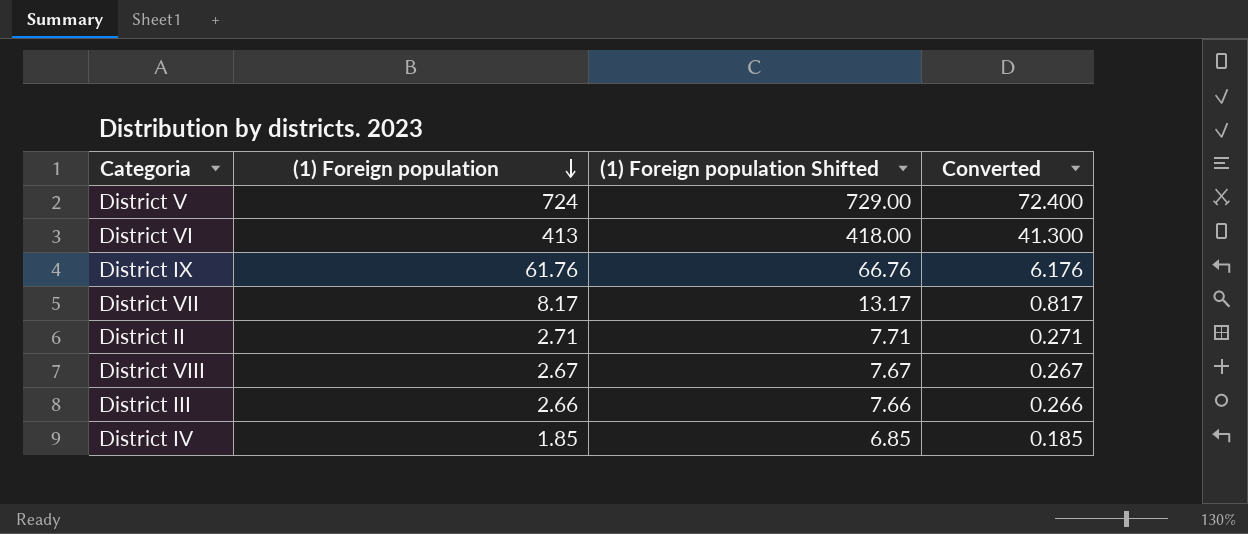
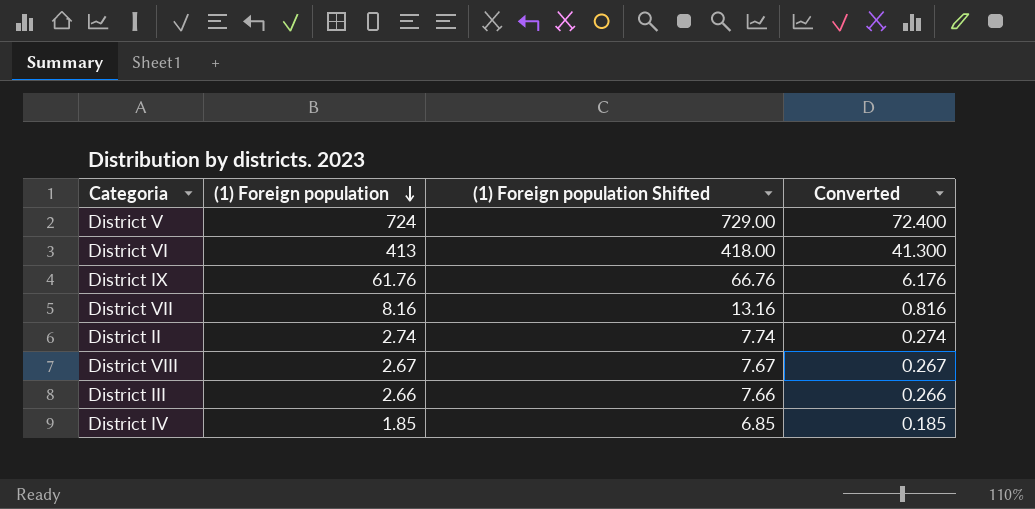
District VII | (1) Foreign population: 8.17 -> 8.16
District VII | (1) Foreign population Shifted: 13.17 -> 13.16
District VII | Converted: 0.817 -> 0.816
District II | (1) Foreign population: 2.71 -> 2.74
District II | (1) Foreign population Shifted: 7.71 -> 7.74
District II | Converted: 0.271 -> 0.274

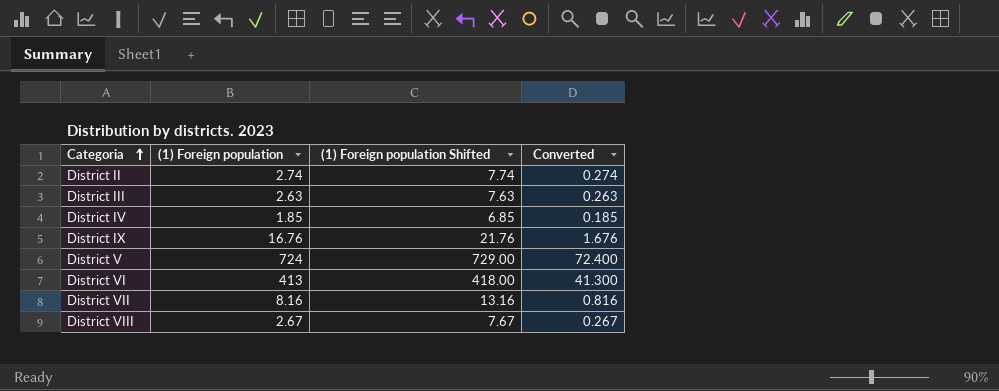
row order: (1) Foreign population descending -> Categoria ascending
District III | (1) Foreign population: 2.66 -> 2.63
District III | (1) Foreign population Shifted: 7.66 -> 7.63
District III | Converted: 0.266 -> 0.263
District IX | (1) Foreign population: 61.76 -> 16.76
District IX | (1) Foreign population Shifted: 66.76 -> 21.76
District IX | Converted: 6.176 -> 1.676

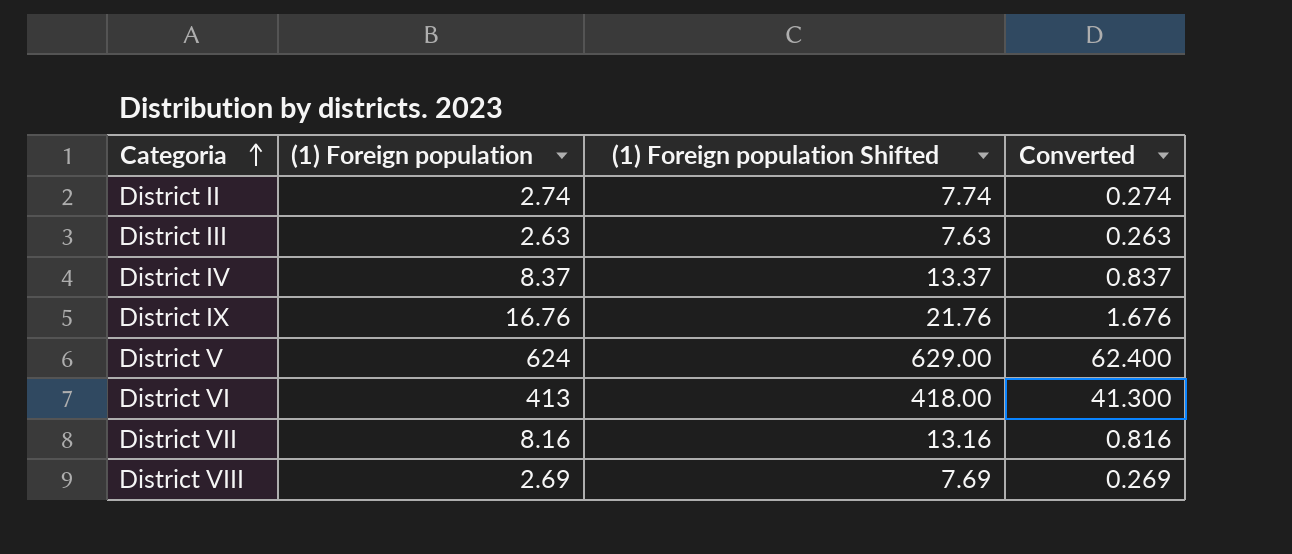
District IV | (1) Foreign population: 1.85 -> 8.37
District IV | (1) Foreign population Shifted: 6.85 -> 13.37
District IV | Converted: 0.185 -> 0.837
District V | (1) Foreign population: 724 -> 624
District V | (1) Foreign population Shifted: 729.00 -> 629.00
District V | Converted: 72.400 -> 62.400
District VIII | (1) Foreign population: 2.67 -> 2.69
District VIII | (1) Foreign population Shifted: 7.67 -> 7.69
District VIII | Converted: 0.267 -> 0.269

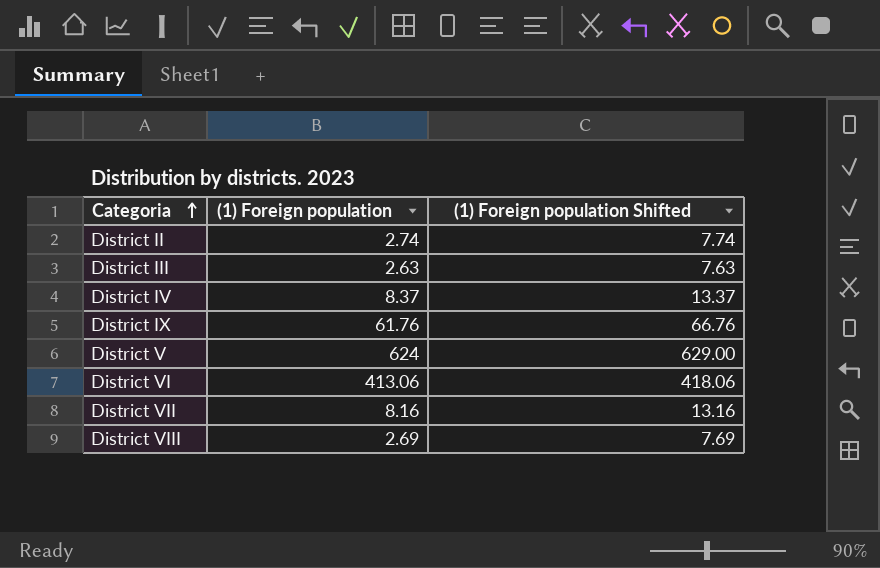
column Converted | formula: [(1) Foreign population] * 0.1 -> none
District IX | (1) Foreign population: 16.76 -> 61.76
District IX | (1) Foreign population Shifted: 21.76 -> 66.76
District VI | (1) Foreign population: 413 -> 413.06
District VI | (1) Foreign population Shifted: 418.00 -> 418.06

